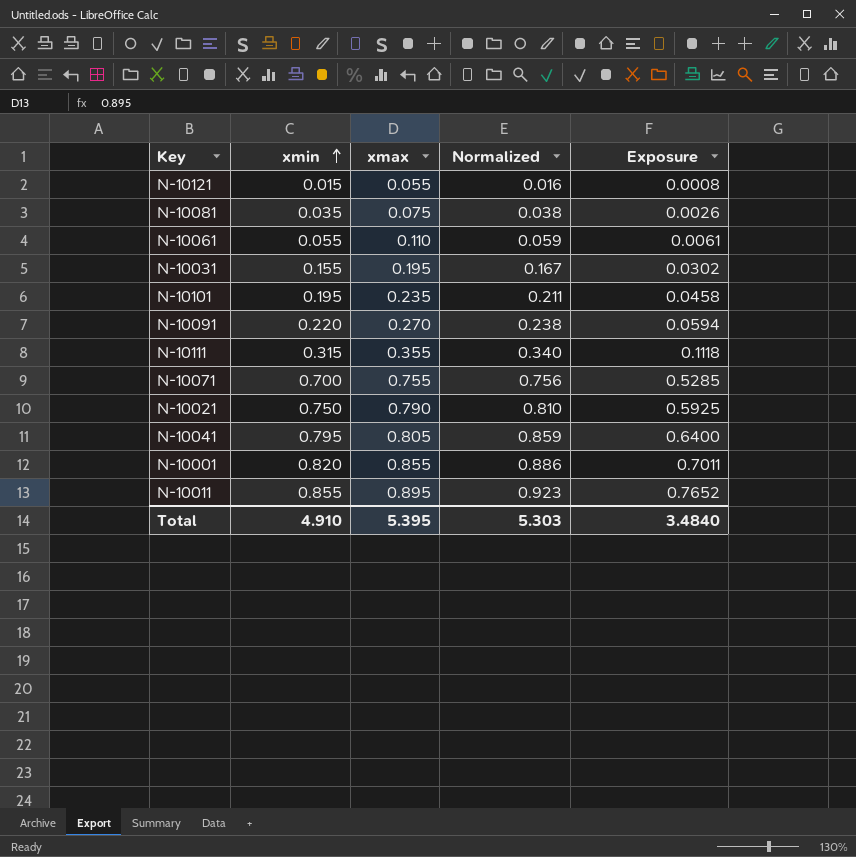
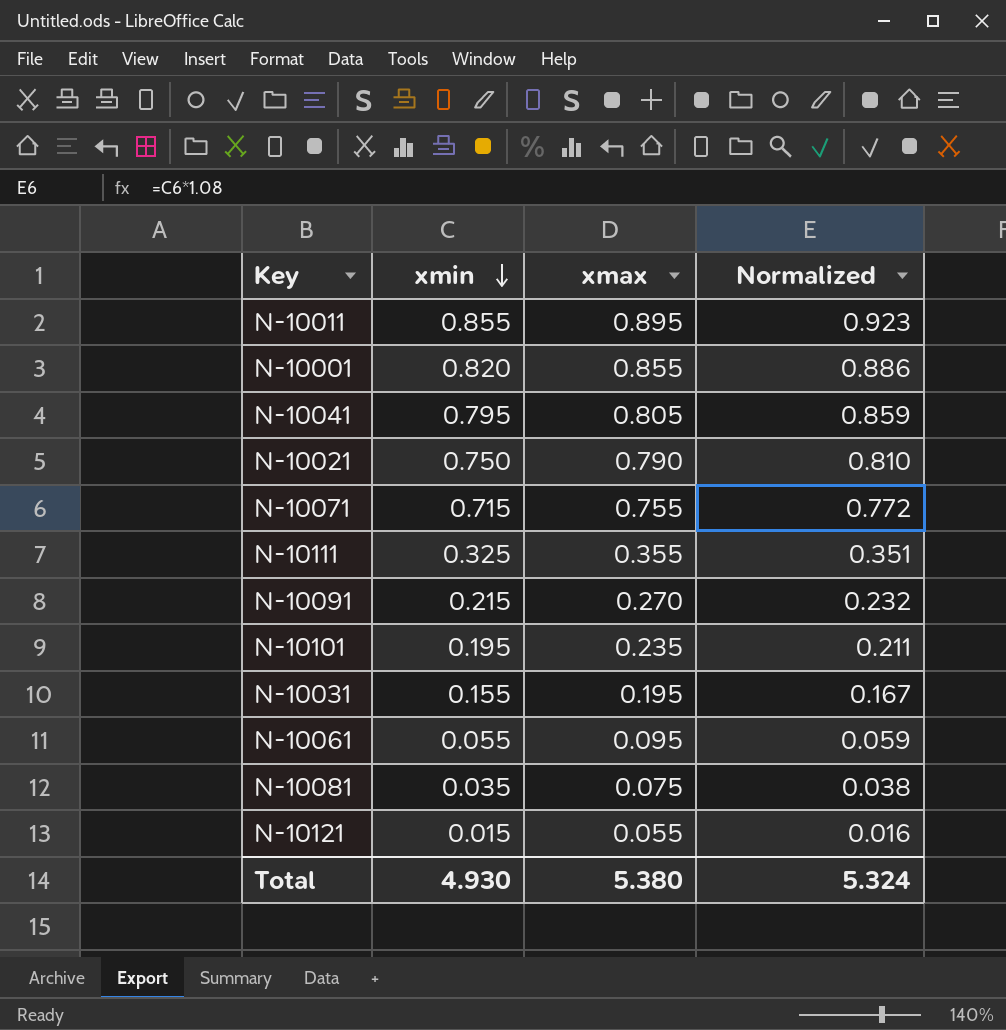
row order: xmin ascending -> xmin descending
column Exposure | formula: [xmin] * [xmax] -> none
N-10071 | xmin: 0.700 -> 0.715
N-10071 | Normalized: 0.756 -> 0.772
N-10111 | xmin: 0.315 -> 0.325
N-10111 | Normalized: 0.340 -> 0.351
N-10091 | xmin: 0.220 -> 0.215
N-10091 | Normalized: 0.238 -> 0.232
N-10061 | xmax: 0.110 -> 0.095
Total | xmin: 4.910 -> 4.930
Total | xmax: 5.395 -> 5.380
Total | Normalized: 5.303 -> 5.324

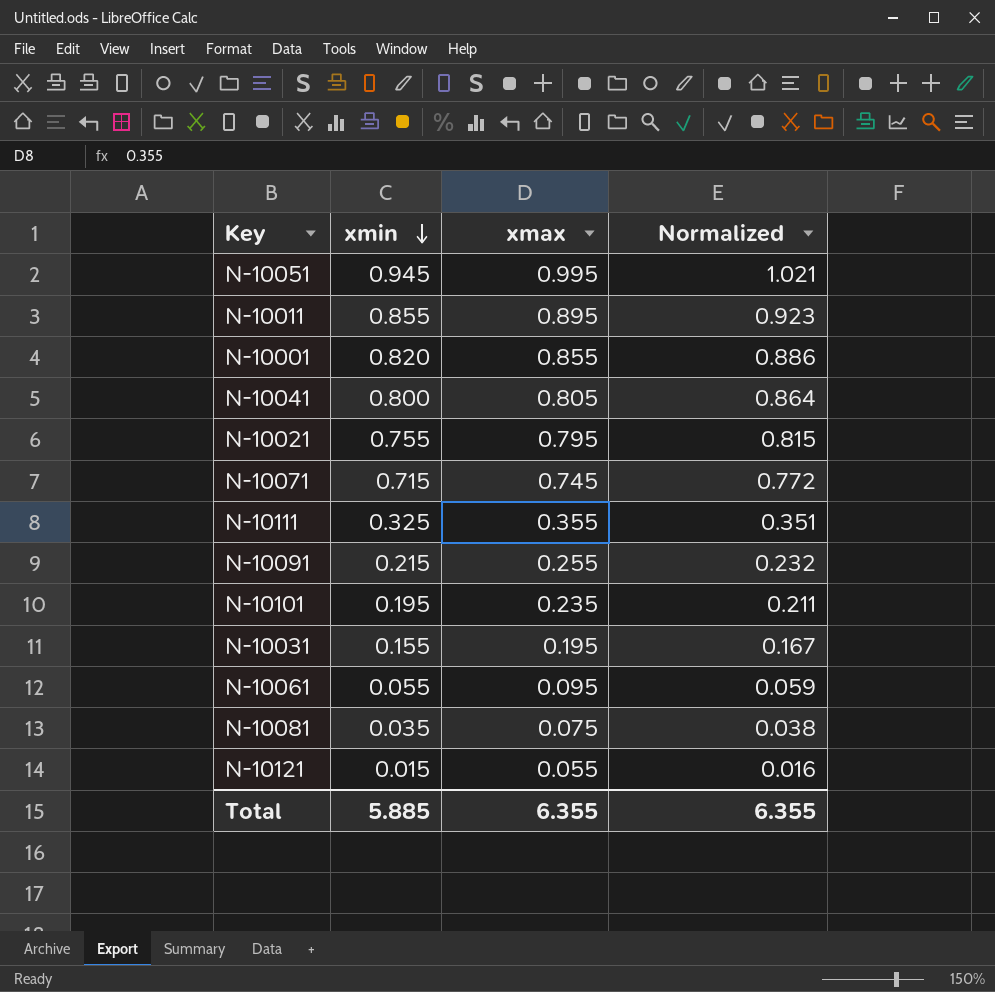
row N-10051: none -> 0.945 | 0.995 | 1.021
N-10041 | xmin: 0.795 -> 0.800
N-10041 | Normalized: 0.859 -> 0.864
N-10021 | xmin: 0.750 -> 0.755
N-10021 | xmax: 0.790 -> 0.795
N-10021 | Normalized: 0.810 -> 0.815
N-10071 | xmax: 0.755 -> 0.745
N-10091 | xmax: 0.270 -> 0.255
Total | xmin: 4.930 -> 5.885
Total | xmax: 5.380 -> 6.355
Total | Normalized: 5.324 -> 6.355

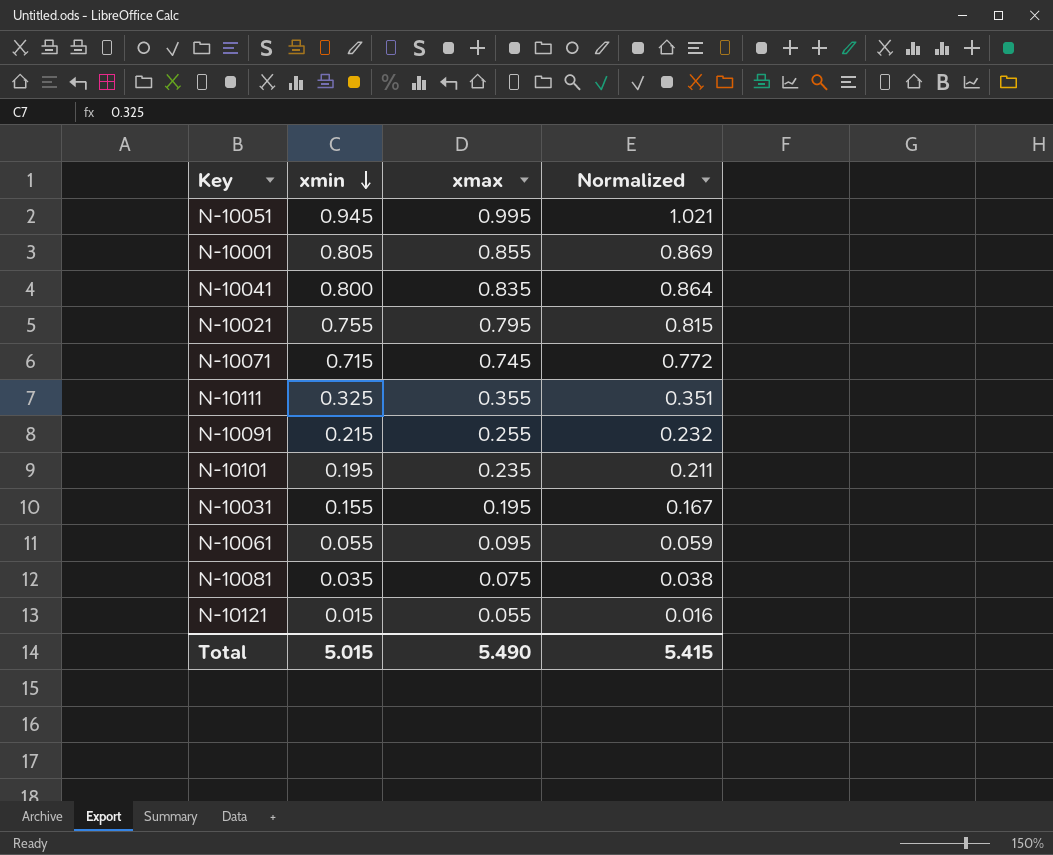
row N-10011: 0.855 | 0.895 | 0.923 -> none
N-10001 | xmin: 0.820 -> 0.805
N-10001 | Normalized: 0.886 -> 0.869
N-10041 | xmax: 0.805 -> 0.835
Total | xmin: 5.885 -> 5.015
Total | xmax: 6.355 -> 5.490
Total | Normalized: 6.355 -> 5.415

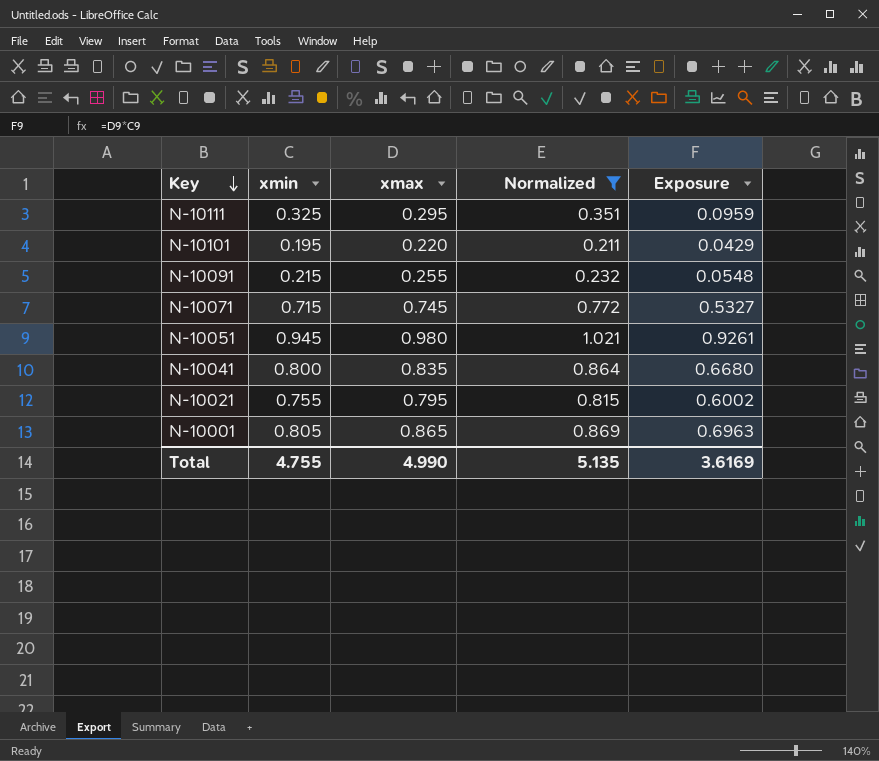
filter: none -> Normalized >= 0.211
row order: xmin descending -> Key descending
column Exposure | formula: none -> [xmin] * [xmax]
N-10111 | xmax: 0.355 -> 0.295
N-10101 | xmax: 0.235 -> 0.220
N-10051 | xmax: 0.995 -> 0.980
N-10001 | xmax: 0.855 -> 0.865
Total | xmin: 5.015 -> 4.755
Total | xmax: 5.490 -> 4.990
Total | Normalized: 5.415 -> 5.135

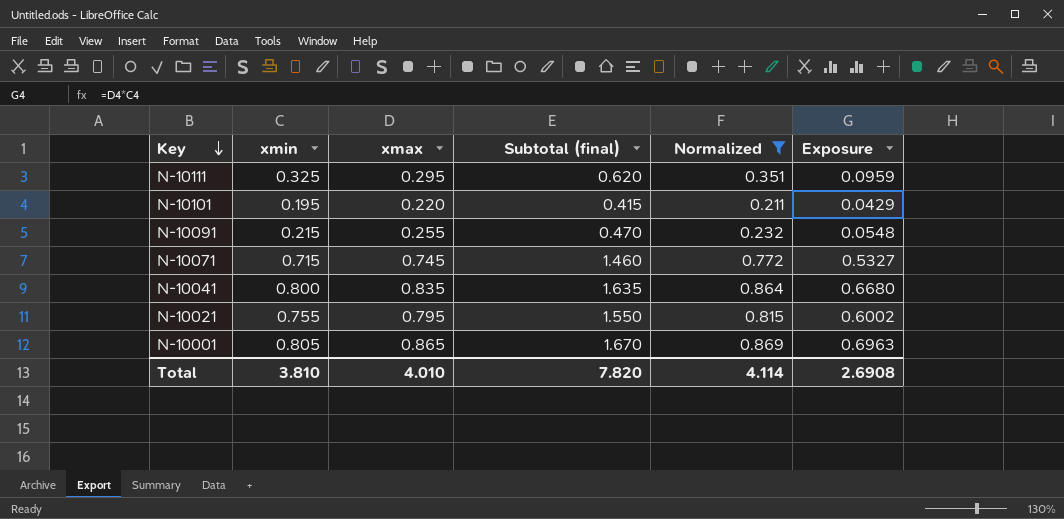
column Subtotal (final) | formula: none -> [xmin] + [xmax]
row N-10051: 0.945 | 0.980 | 1.021 | 0.9261 -> none
Total | xmin: 4.755 -> 3.810
Total | xmax: 4.990 -> 4.010
Total | Normalized: 5.135 -> 4.114
Total | Exposure: 3.6169 -> 2.6908

